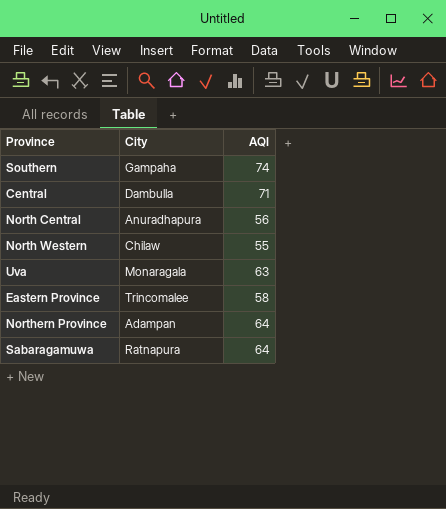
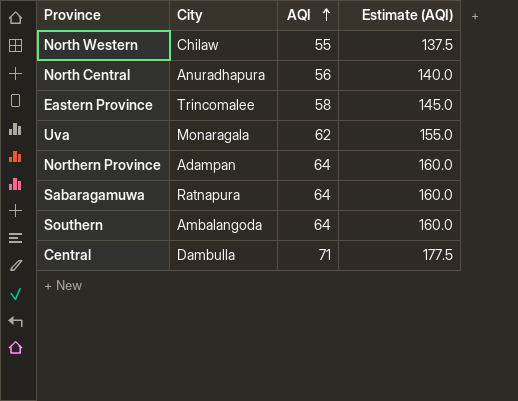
row order: none -> AQI ascending
column Estimate (AQI) | formula: none -> [AQI] * 2.5
Uva | AQI: 63 -> 62
Southern | City: Gampaha -> Ambalangoda
Southern | AQI: 74 -> 64

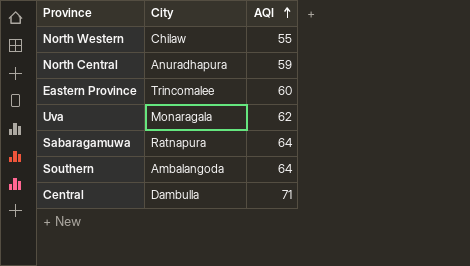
column Estimate (AQI) | formula: [AQI] * 2.5 -> none
row Northern Province: Adampan | 64 | 160.0 -> none
North Central | AQI: 56 -> 59
Eastern Province | AQI: 58 -> 60

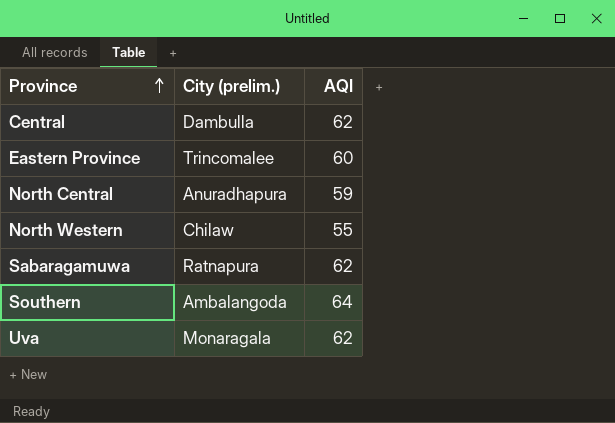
row order: AQI ascending -> Province ascending
column name: City -> City (prelim.)
Central | AQI: 71 -> 62
Sabaragamuwa | AQI: 64 -> 62

